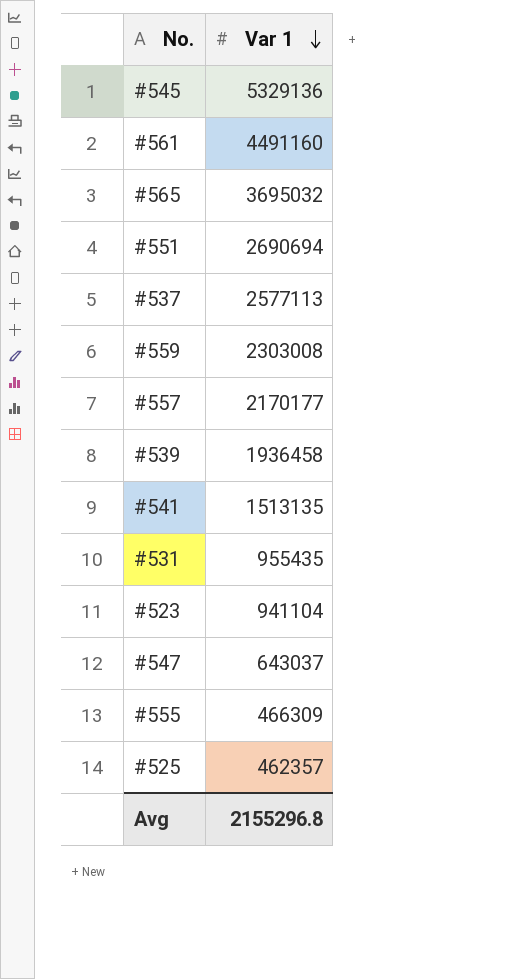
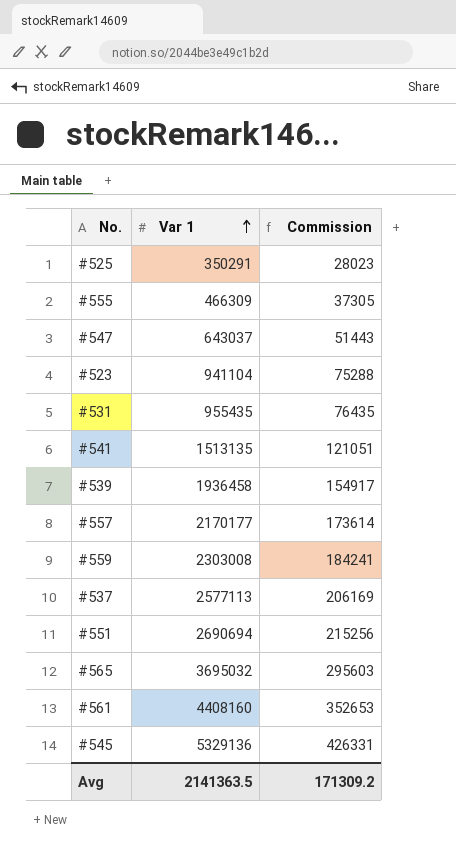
row order: Var 1 descending -> Var 1 ascending
column Commission | formula: none -> [Var 1] * 0.08
#525 | Var 1: 462357 -> 350291
#561 | Var 1: 4491160 -> 4408160
Avg | Var 1: 2155296.8 -> 2141363.5

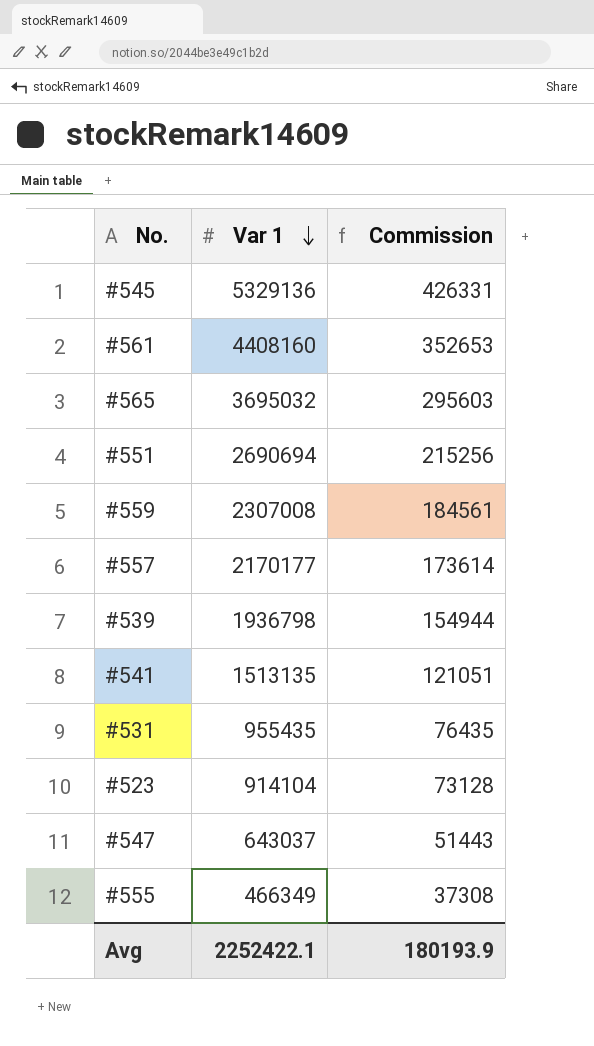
row order: Var 1 ascending -> Var 1 descending
row #525: 350291 | 28023 -> none
row #537: 2577113 | 206169 -> none
#559 | Var 1: 2303008 -> 2307008
#559 | Commission: 184241 -> 184561
#539 | Var 1: 1936458 -> 1936798
#539 | Commission: 154917 -> 154944
#523 | Var 1: 941104 -> 914104
#523 | Commission: 75288 -> 73128
#555 | Var 1: 466309 -> 466349
#555 | Commission: 37305 -> 37308
Avg | Var 1: 2141363.5 -> 2252422.1
Avg | Commission: 171309.2 -> 180193.9

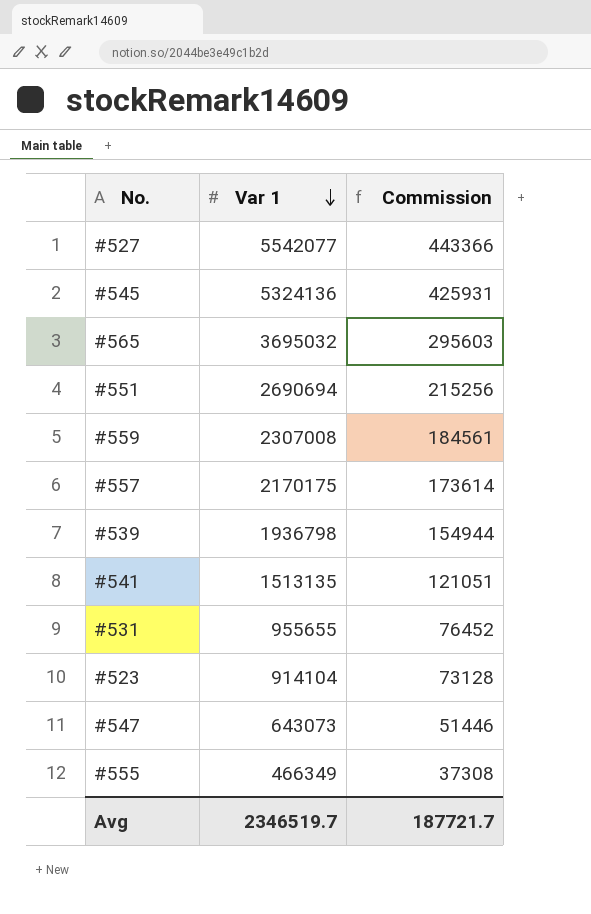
row #561: 4408160 | 352653 -> none
row #527: none -> 5542077 | 443366
#545 | Var 1: 5329136 -> 5324136
#545 | Commission: 426331 -> 425931
#557 | Var 1: 2170177 -> 2170175
#531 | Var 1: 955435 -> 955655
#531 | Commission: 76435 -> 76452
#547 | Var 1: 643037 -> 643073
#547 | Commission: 51443 -> 51446
Avg | Var 1: 2252422.1 -> 2346519.7
Avg | Commission: 180193.9 -> 187721.7

